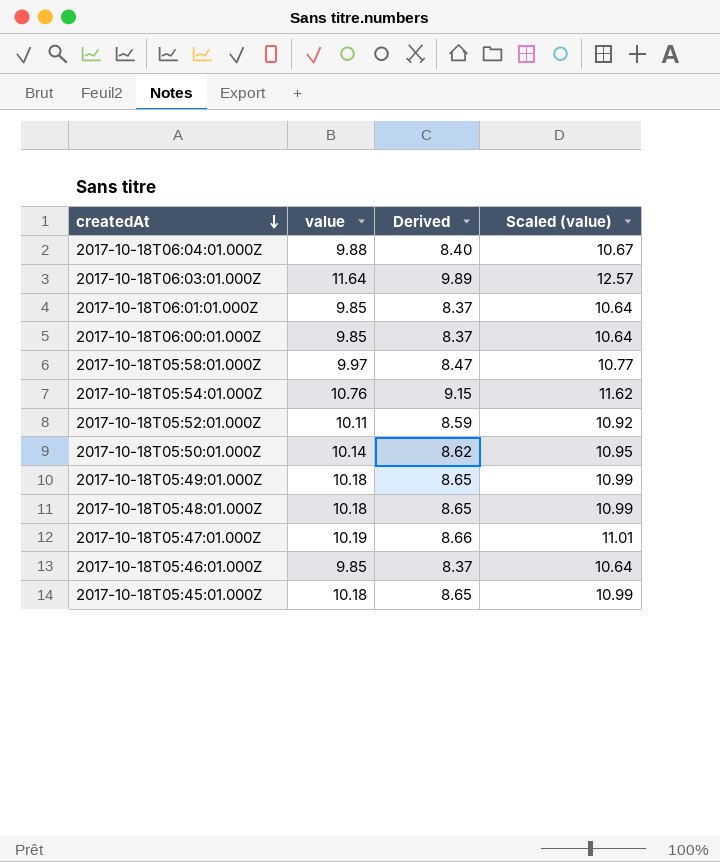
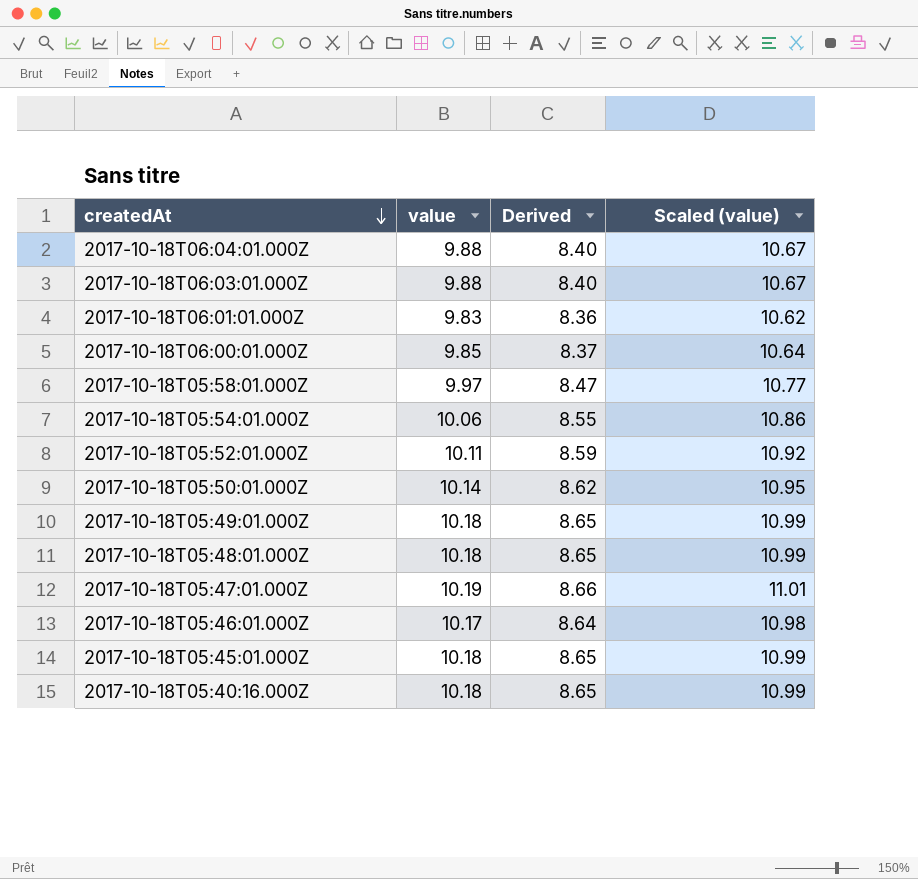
2017-10-18T06:03:01.000Z | value: 11.64 -> 9.88
2017-10-18T06:03:01.000Z | Derived: 9.89 -> 8.40
2017-10-18T06:03:01.000Z | Scaled (value): 12.57 -> 10.67
2017-10-18T06:01:01.000Z | value: 9.85 -> 9.83
2017-10-18T06:01:01.000Z | Derived: 8.37 -> 8.36
2017-10-18T06:01:01.000Z | Scaled (value): 10.64 -> 10.62
2017-10-18T05:54:01.000Z | value: 10.76 -> 10.06
2017-10-18T05:54:01.000Z | Derived: 9.15 -> 8.55
2017-10-18T05:54:01.000Z | Scaled (value): 11.62 -> 10.86
2017-10-18T05:46:01.000Z | value: 9.85 -> 10.17
2017-10-18T05:46:01.000Z | Derived: 8.37 -> 8.64
2017-10-18T05:46:01.000Z | Scaled (value): 10.64 -> 10.98
row 2017-10-18T05:40:16.000Z: none -> 10.18 | 8.65 | 10.99

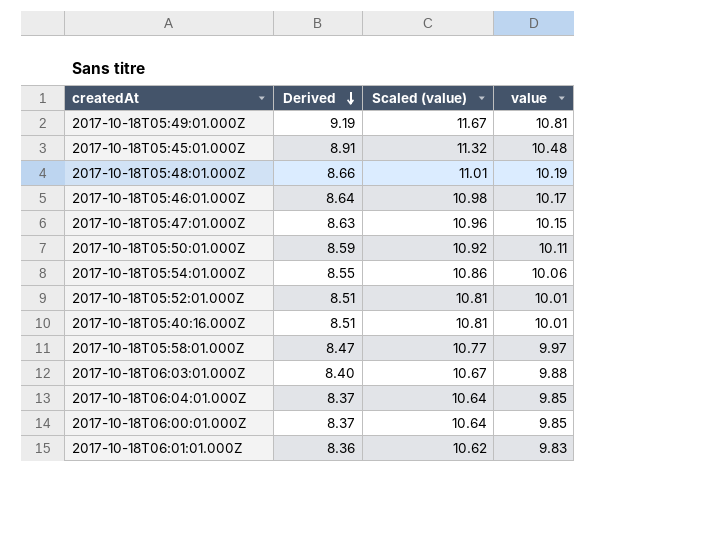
row order: createdAt descending -> Derived descending
column value | position: 2 -> 4
2017-10-18T05:49:01.000Z | Derived: 8.65 -> 9.19
2017-10-18T05:49:01.000Z | Scaled (value): 10.99 -> 11.67
2017-10-18T05:49:01.000Z | value: 10.18 -> 10.81
2017-10-18T05:45:01.000Z | Derived: 8.65 -> 8.91
2017-10-18T05:45:01.000Z | Scaled (value): 10.99 -> 11.32
2017-10-18T05:45:01.000Z | value: 10.18 -> 10.48
2017-10-18T05:48:01.000Z | Derived: 8.65 -> 8.66
2017-10-18T05:48:01.000Z | Scaled (value): 10.99 -> 11.01
2017-10-18T05:48:01.000Z | value: 10.18 -> 10.19
2017-10-18T05:47:01.000Z | Derived: 8.66 -> 8.63
2017-10-18T05:47:01.000Z | Scaled (value): 11.01 -> 10.96
2017-10-18T05:47:01.000Z | value: 10.19 -> 10.15
2017-10-18T05:50:01.000Z | Derived: 8.62 -> 8.59
2017-10-18T05:50:01.000Z | Scaled (value): 10.95 -> 10.92
2017-10-18T05:50:01.000Z | value: 10.14 -> 10.11
2017-10-18T05:52:01.000Z | Derived: 8.59 -> 8.51
2017-10-18T05:52:01.000Z | Scaled (value): 10.92 -> 10.81
2017-10-18T05:52:01.000Z | value: 10.11 -> 10.01
2017-10-18T05:40:16.000Z | Derived: 8.65 -> 8.51
2017-10-18T05:40:16.000Z | Scaled (value): 10.99 -> 10.81
2017-10-18T05:40:16.000Z | value: 10.18 -> 10.01
2017-10-18T06:04:01.000Z | Derived: 8.40 -> 8.37
2017-10-18T06:04:01.000Z | Scaled (value): 10.67 -> 10.64
2017-10-18T06:04:01.000Z | value: 9.88 -> 9.85

